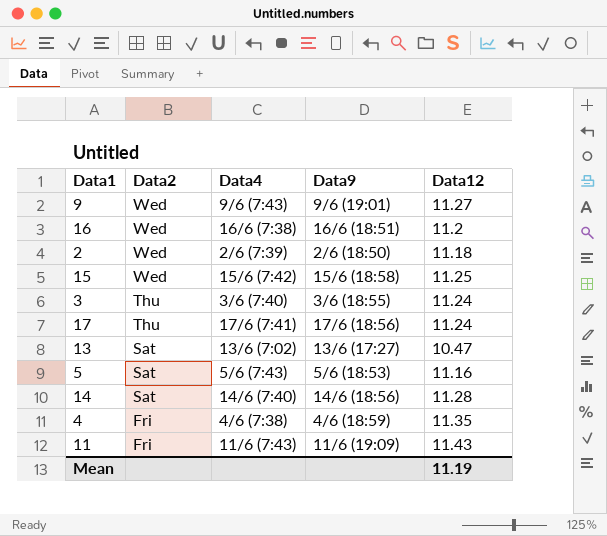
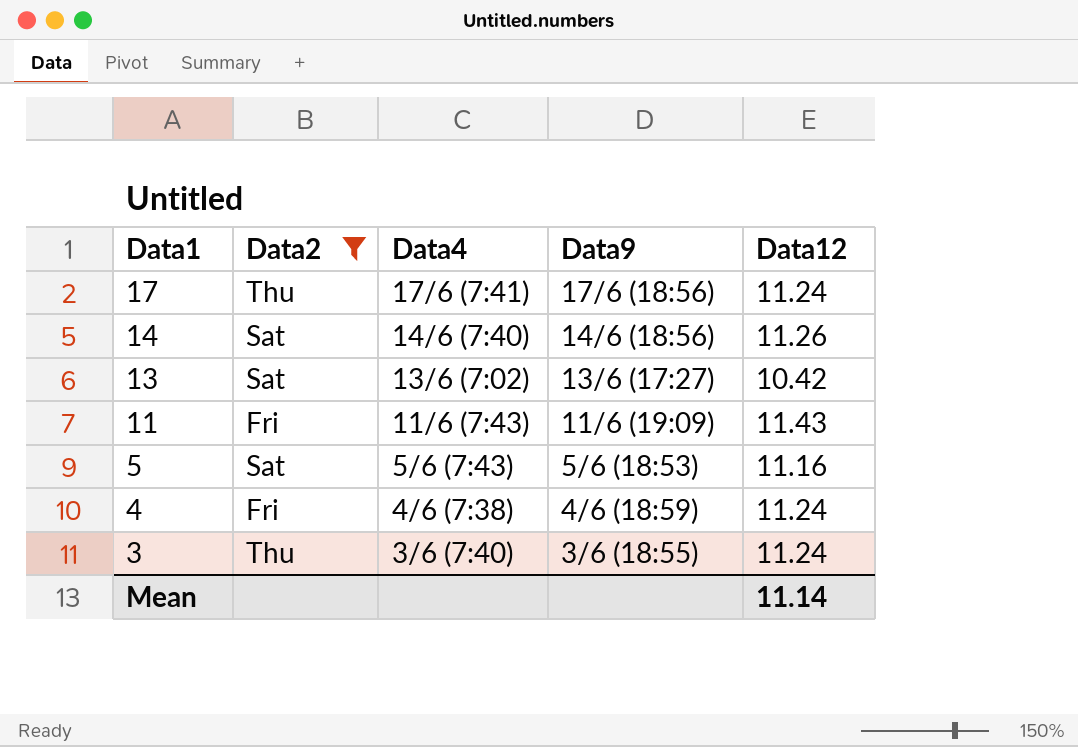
filter: none -> Data2 != Wed
row order: Data2 descending -> Data1 descending
14 | Data12: 11.28 -> 11.26
13 | Data12: 10.47 -> 10.42
4 | Data12: 11.35 -> 11.24
Mean | Data12: 11.19 -> 11.14

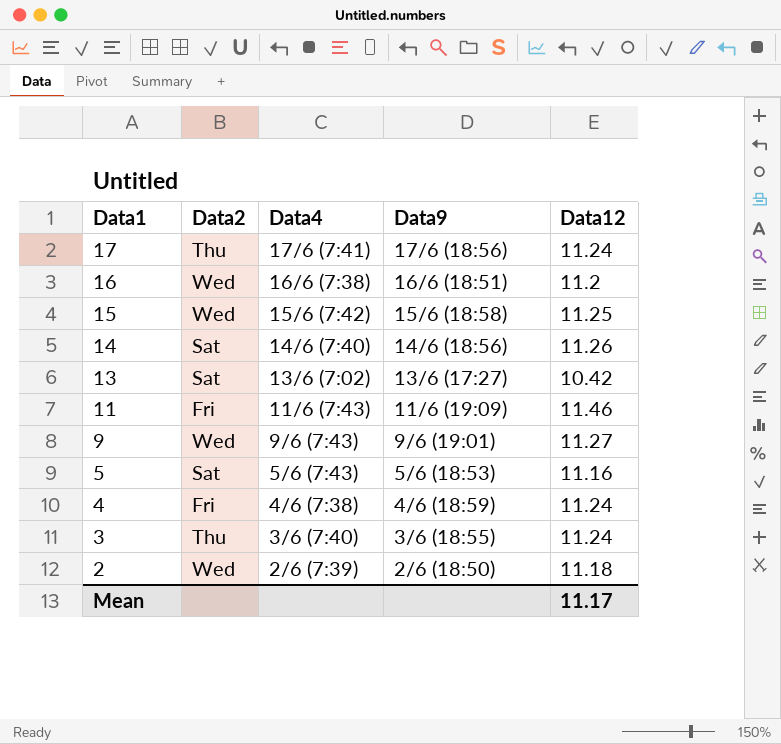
filter: Data2 != Wed -> none
11 | Data12: 11.43 -> 11.46
Mean | Data12: 11.14 -> 11.17

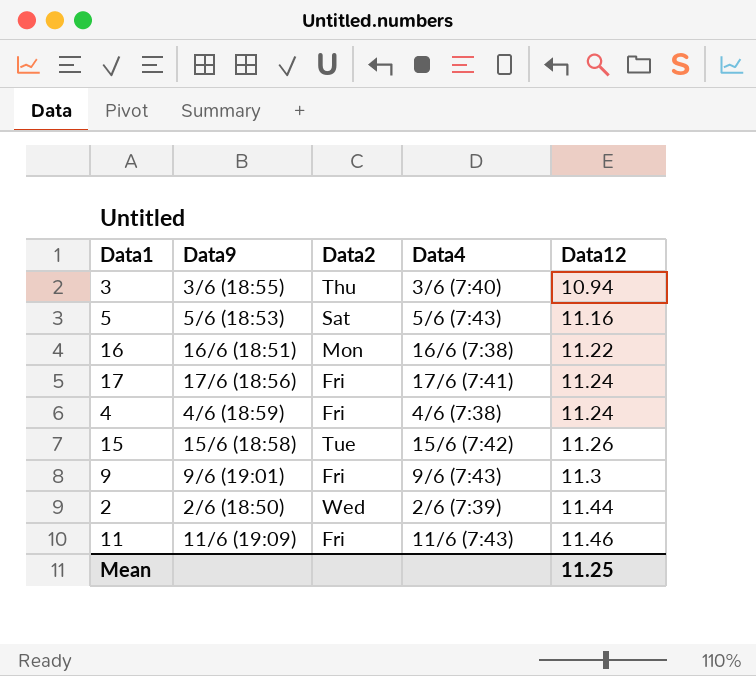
row order: Data1 descending -> Data12 ascending
column Data9 | position: 4 -> 2
row 14: Sat | 14/6 (7:40) | 14/6 (18:56) | 11.26 -> none
row 13: Sat | 13/6 (7:02) | 13/6 (17:27) | 10.42 -> none
3 | Data12: 11.24 -> 10.94
16 | Data2: Wed -> Mon
16 | Data12: 11.2 -> 11.22
17 | Data2: Thu -> Fri
15 | Data2: Wed -> Tue
15 | Data12: 11.25 -> 11.26
9 | Data2: Wed -> Fri
9 | Data12: 11.27 -> 11.3
2 | Data12: 11.18 -> 11.44
Mean | Data12: 11.17 -> 11.25

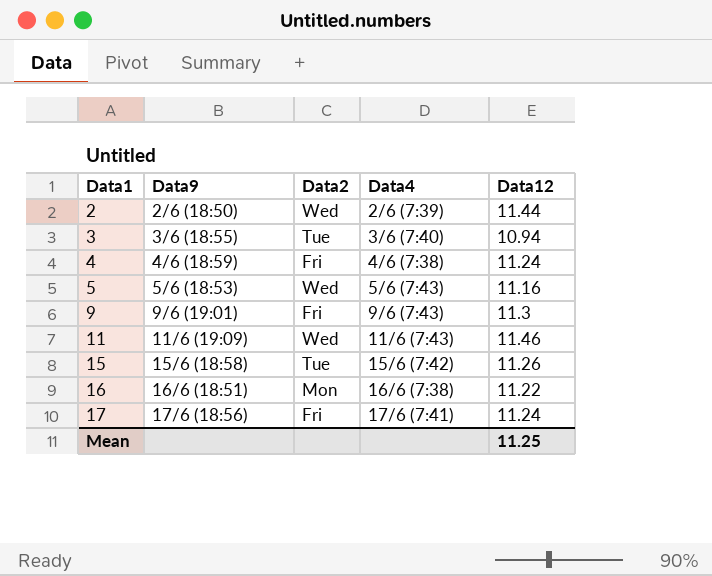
row order: Data12 ascending -> Data1 ascending
3 | Data2: Thu -> Tue
5 | Data2: Sat -> Wed
11 | Data2: Fri -> Wed

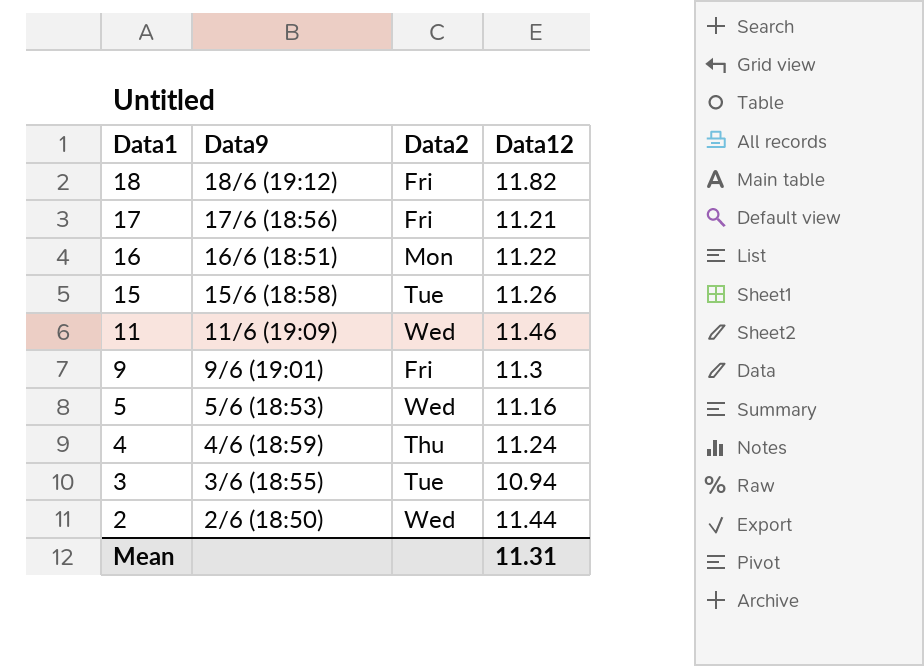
row order: Data1 ascending -> Data1 descending
column Data4 | position: 4 -> none
row 18: none -> 18/6 (19:12) | Fri | 11.82
17 | Data12: 11.24 -> 11.21
4 | Data2: Fri -> Thu
Mean | Data12: 11.25 -> 11.31

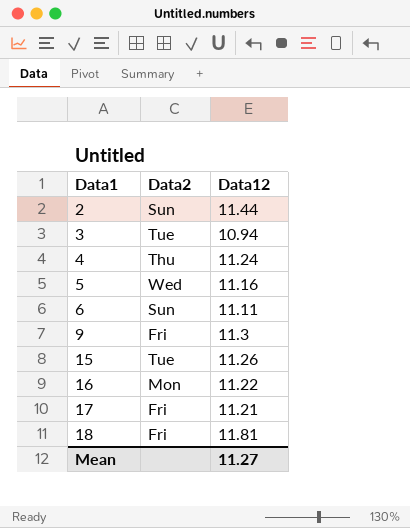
row order: Data1 descending -> Data1 ascending
column Data9 | position: 2 -> none
row 11: 11/6 (19:09) | Wed | 11.46 -> none
2 | Data2: Wed -> Sun
row 6: none -> Sun | 11.11
18 | Data12: 11.82 -> 11.81
Mean | Data12: 11.31 -> 11.27

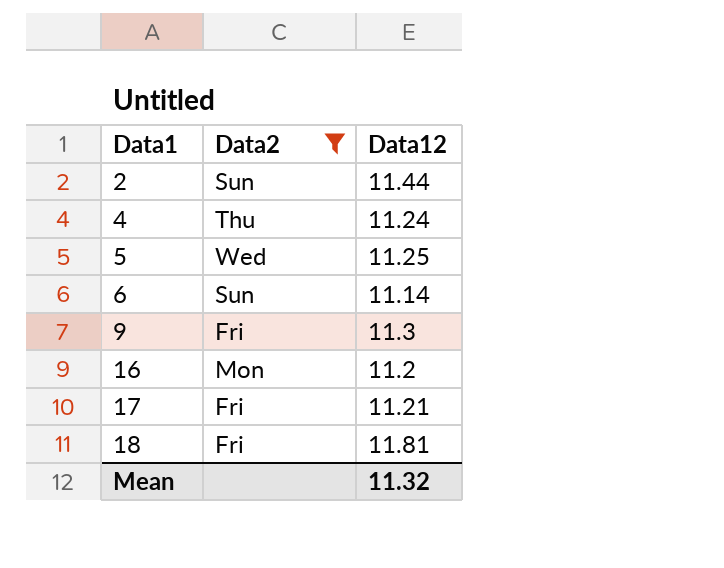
filter: none -> Data2 != Tue
5 | Data12: 11.16 -> 11.25
6 | Data12: 11.11 -> 11.14
16 | Data12: 11.22 -> 11.2
Mean | Data12: 11.27 -> 11.32

